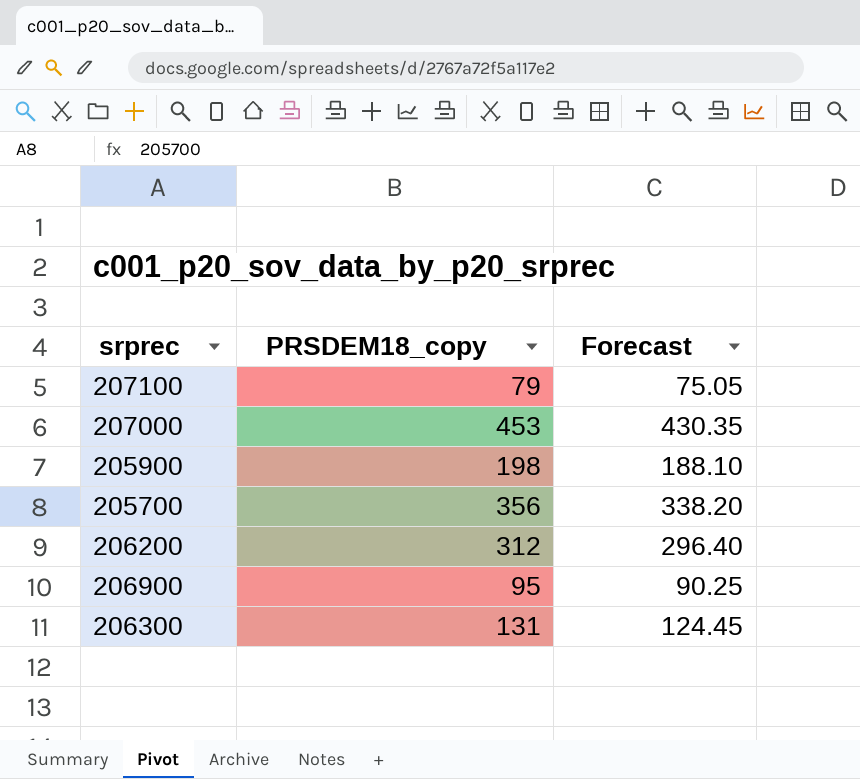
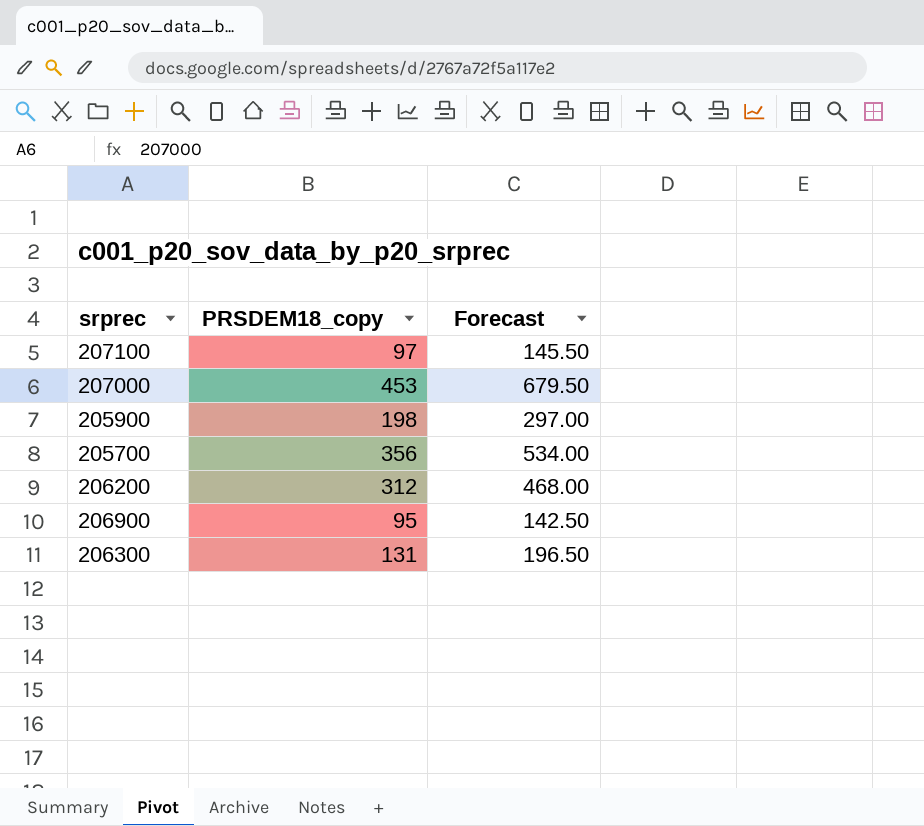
column Forecast | formula: [PRSDEM18_copy] * 0.95 -> [PRSDEM18_copy] * 1.5
207100 | PRSDEM18_copy: 79 -> 97

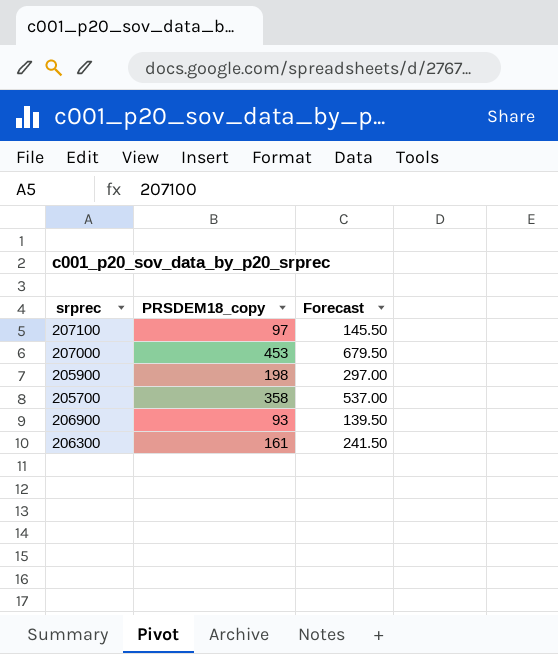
row 206200: 312 | 468.00 -> none
205700 | PRSDEM18_copy: 356 -> 358
205700 | Forecast: 534.00 -> 537.00
206900 | PRSDEM18_copy: 95 -> 93
206900 | Forecast: 142.50 -> 139.50
206300 | PRSDEM18_copy: 131 -> 161
206300 | Forecast: 196.50 -> 241.50

